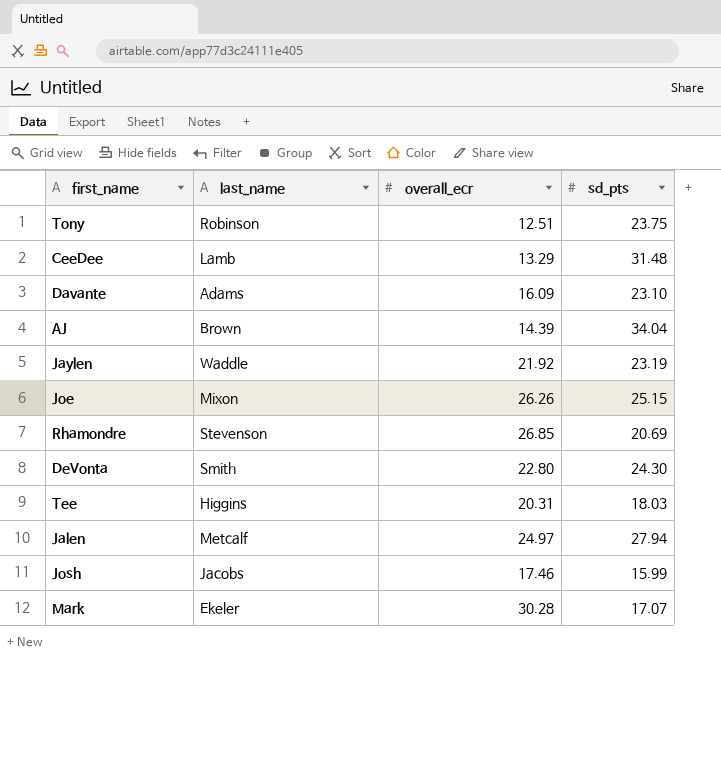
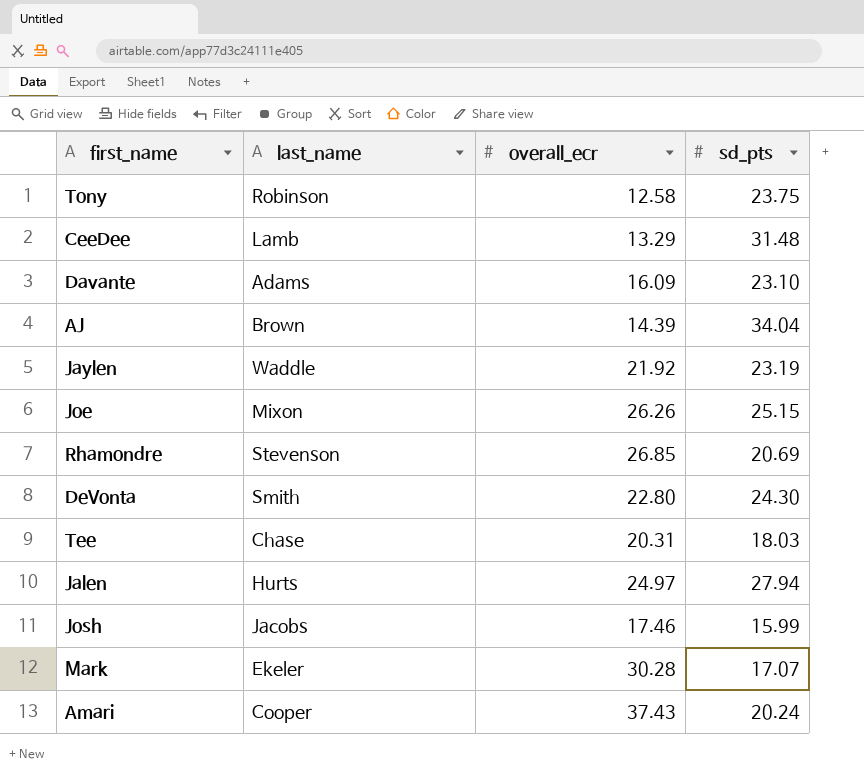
Tony | overall_ecr: 12.51 -> 12.58
Tee | last_name: Higgins -> Chase
Jalen | last_name: Metcalf -> Hurts
row Amari: none -> Cooper | 37.43 | 20.24

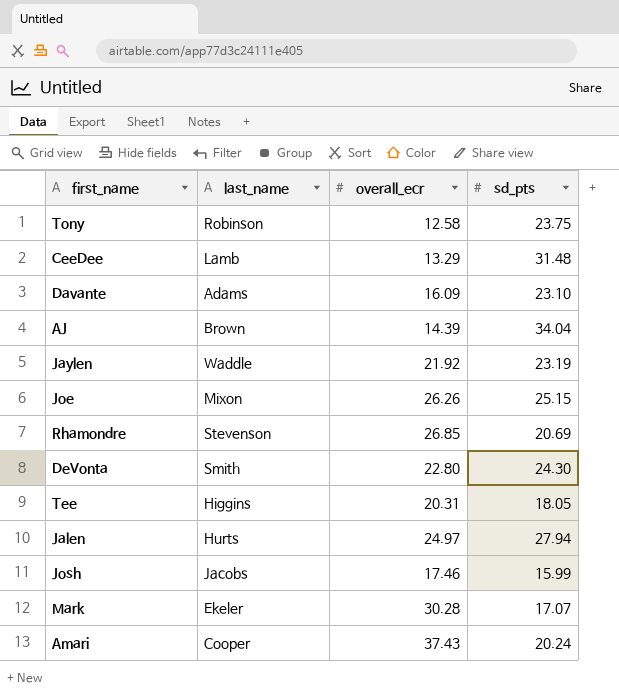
Tee | last_name: Chase -> Higgins
Tee | sd_pts: 18.03 -> 18.05

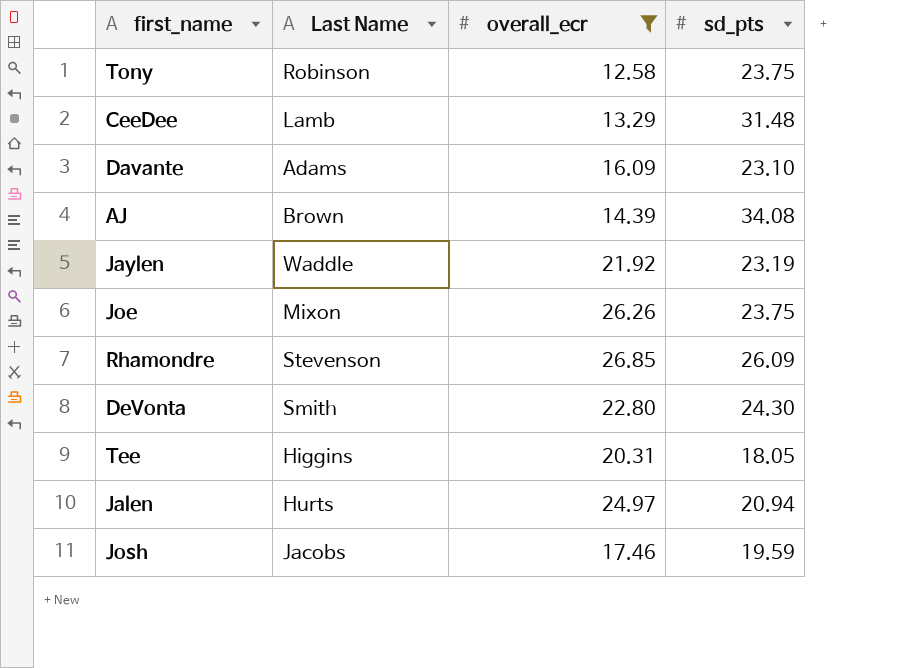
filter: none -> overall_ecr <= 26.85
column name: last_name -> Last Name
AJ | sd_pts: 34.04 -> 34.08
Joe | sd_pts: 25.15 -> 23.75
Rhamondre | sd_pts: 20.69 -> 26.09
Jalen | sd_pts: 27.94 -> 20.94
Josh | sd_pts: 15.99 -> 19.59

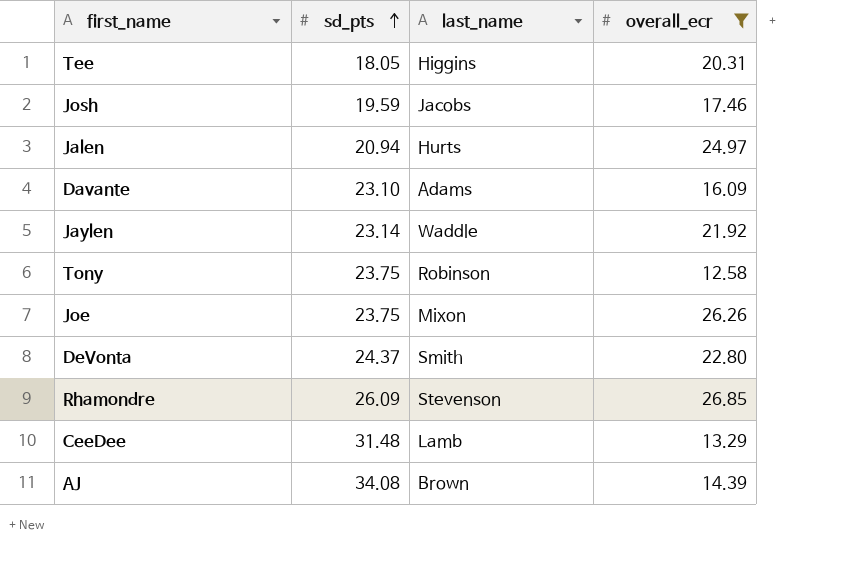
row order: none -> sd_pts ascending
column sd_pts | position: 4 -> 2
column name: Last Name -> last_name
Jaylen | sd_pts: 23.19 -> 23.14
DeVonta | sd_pts: 24.30 -> 24.37

